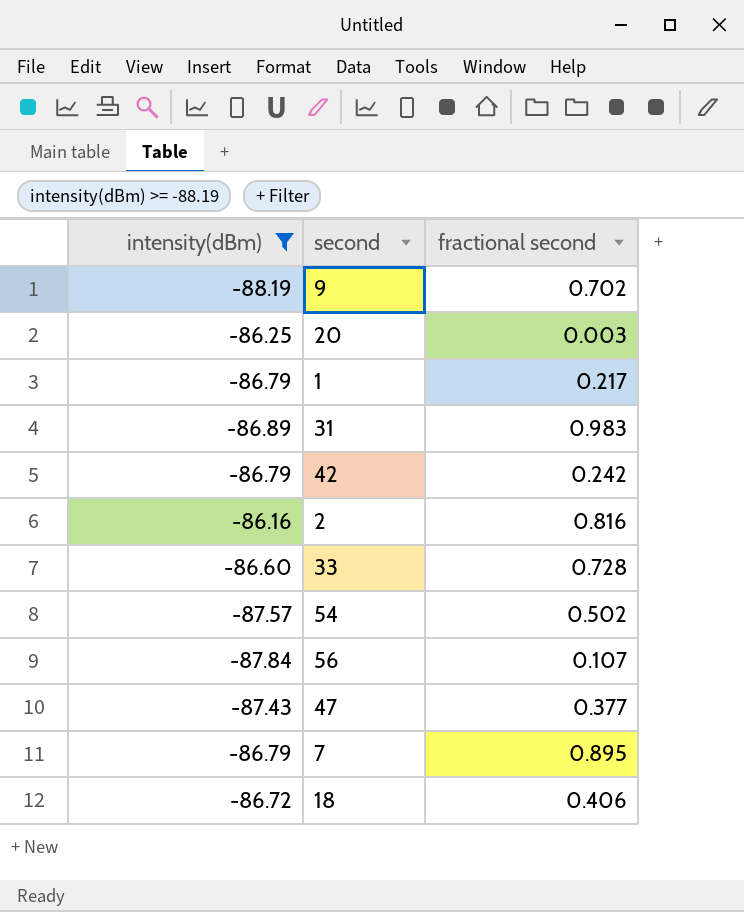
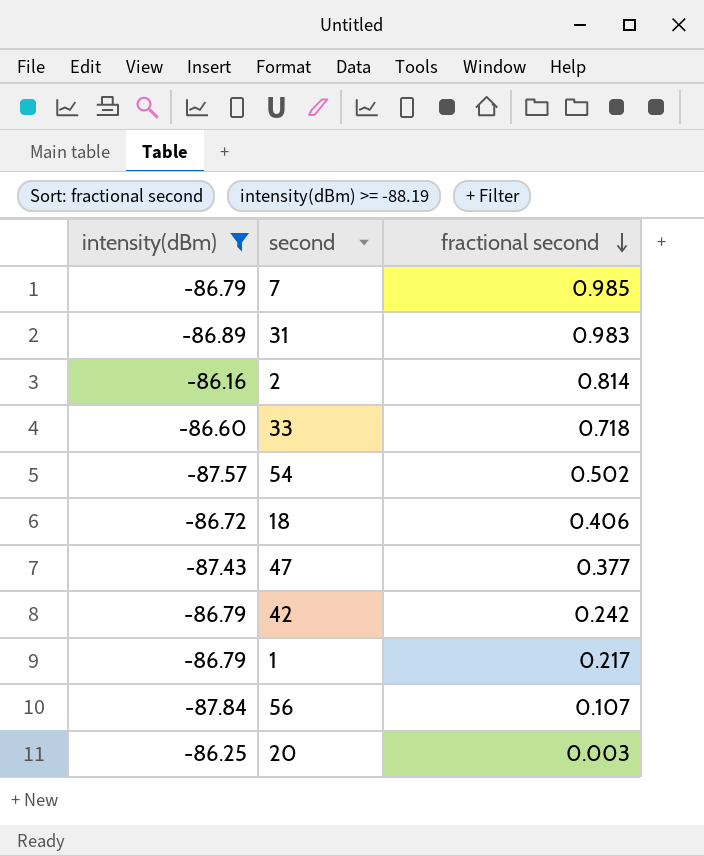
row order: none -> fractional second descending
row 9: -88.19 | 0.702 -> none
7 | fractional second: 0.895 -> 0.985
2 | fractional second: 0.816 -> 0.814
33 | fractional second: 0.728 -> 0.718

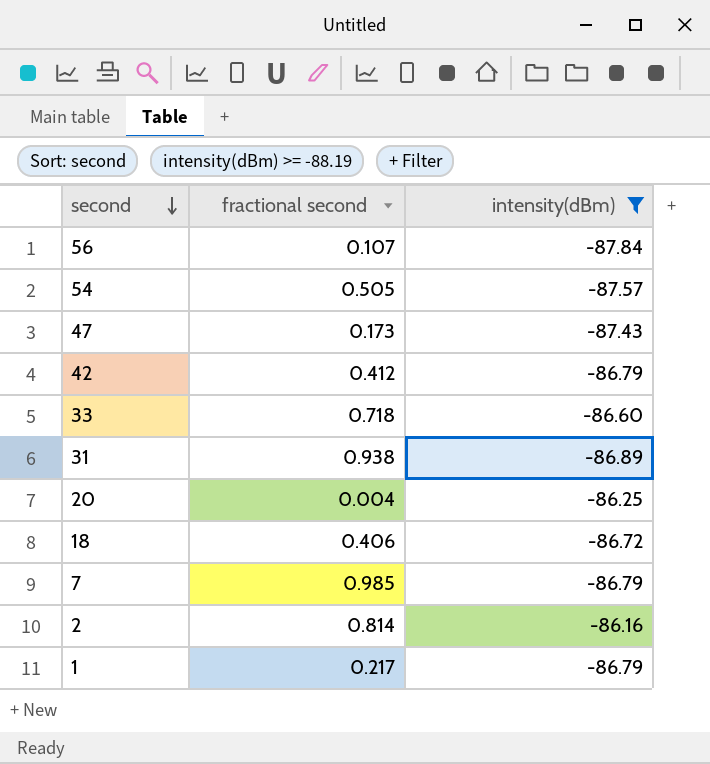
row order: fractional second descending -> second descending
column intensity(dBm) | position: 1 -> 3
54 | fractional second: 0.502 -> 0.505
47 | fractional second: 0.377 -> 0.173
42 | fractional second: 0.242 -> 0.412
31 | fractional second: 0.983 -> 0.938
20 | fractional second: 0.003 -> 0.004

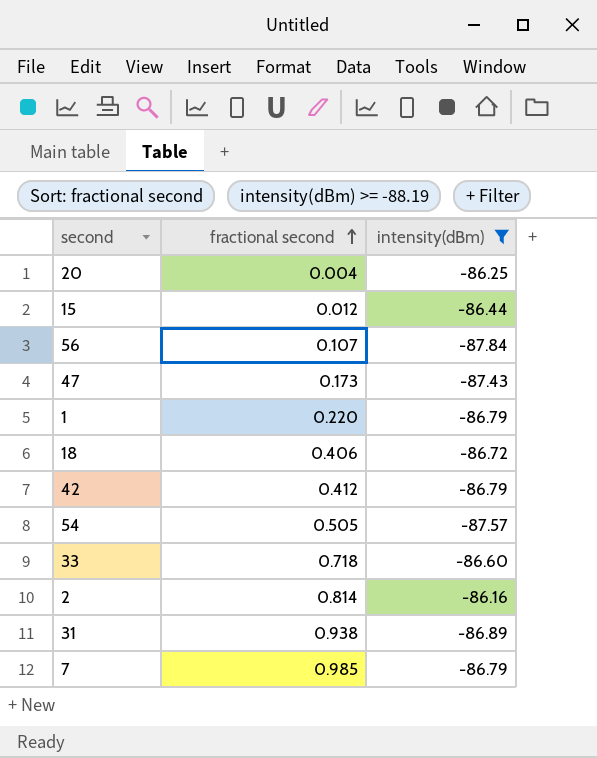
row order: second descending -> fractional second ascending
row 15: none -> 0.012 | -86.44
1 | fractional second: 0.217 -> 0.220

